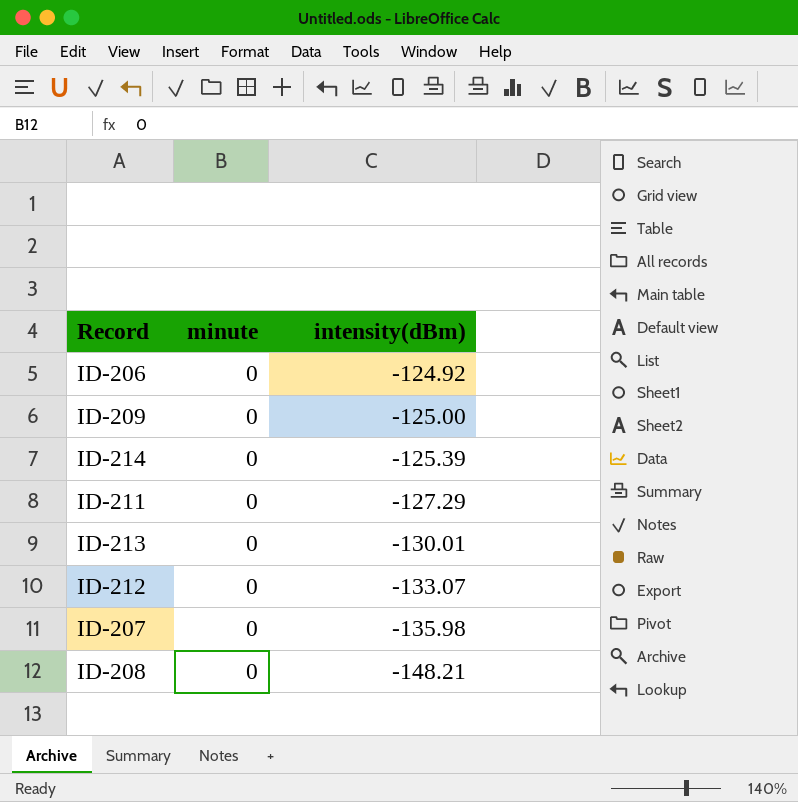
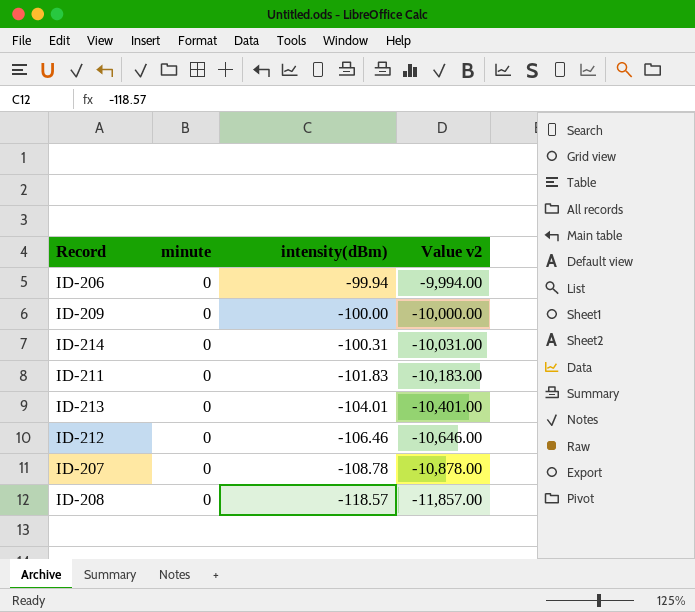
column Value v2 | formula: none -> [intensity(dBm)] * 100
ID-206 | intensity(dBm): -124.92 -> -99.94
ID-209 | intensity(dBm): -125.00 -> -100.00
ID-214 | intensity(dBm): -125.39 -> -100.31
ID-211 | intensity(dBm): -127.29 -> -101.83
ID-213 | intensity(dBm): -130.01 -> -104.01
ID-212 | intensity(dBm): -133.07 -> -106.46
ID-207 | intensity(dBm): -135.98 -> -108.78
ID-208 | intensity(dBm): -148.21 -> -118.57

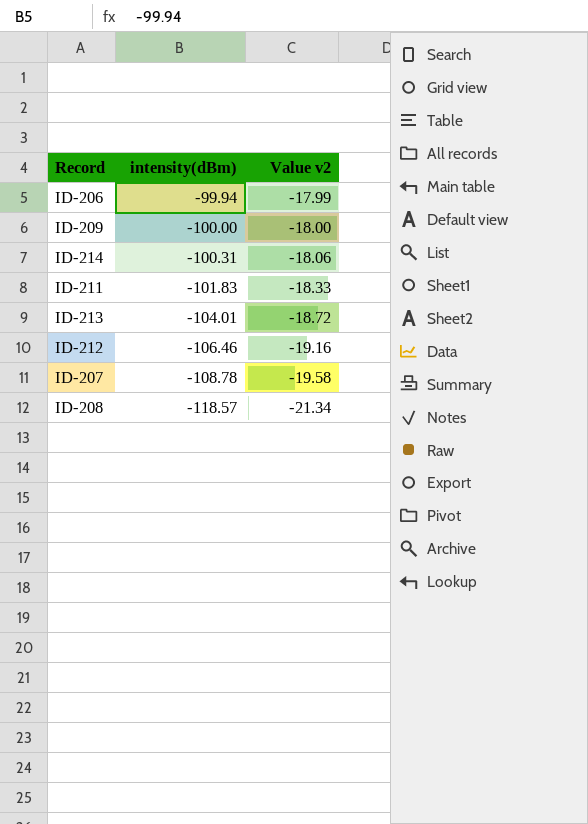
column minute | position: 2 -> none
column Value v2 | formula: [intensity(dBm)] * 100 -> [intensity(dBm)] * 0.18

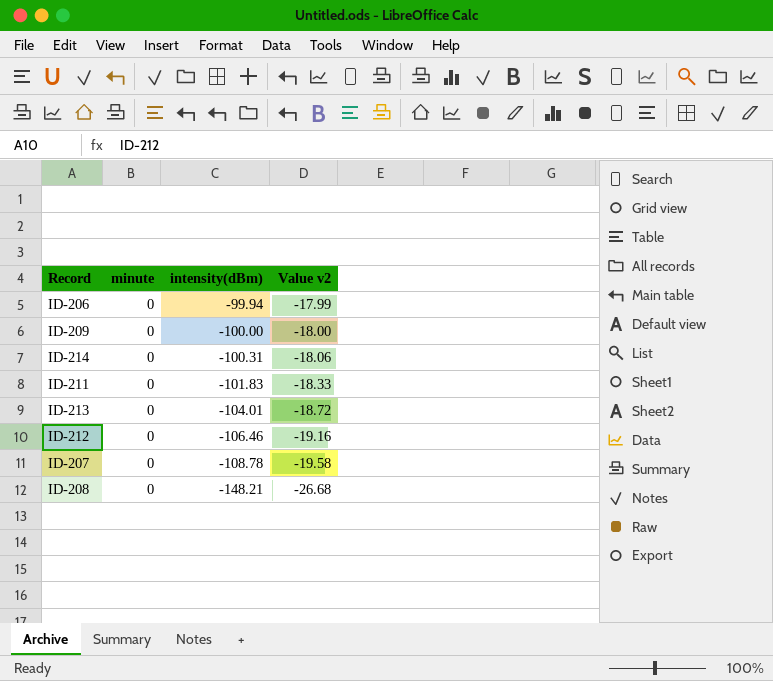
column minute | position: none -> 2
ID-208 | intensity(dBm): -118.57 -> -148.21
ID-208 | Value v2: -21.34 -> -26.68

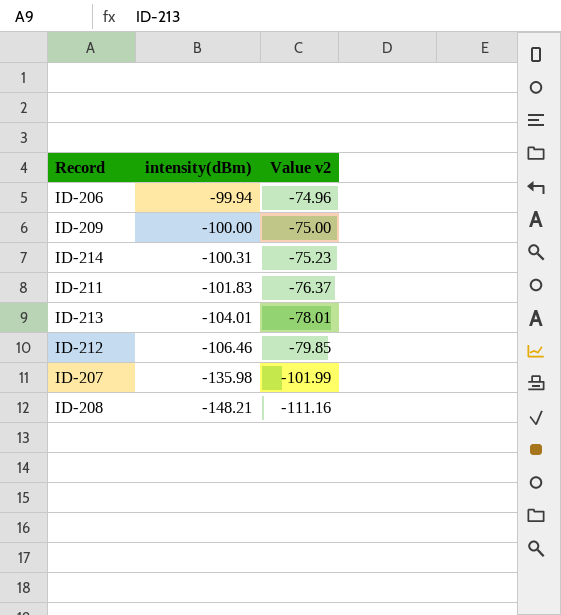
column minute | position: 2 -> none
column Value v2 | formula: [intensity(dBm)] * 0.18 -> [intensity(dBm)] * 0.75
ID-207 | intensity(dBm): -108.78 -> -135.98

